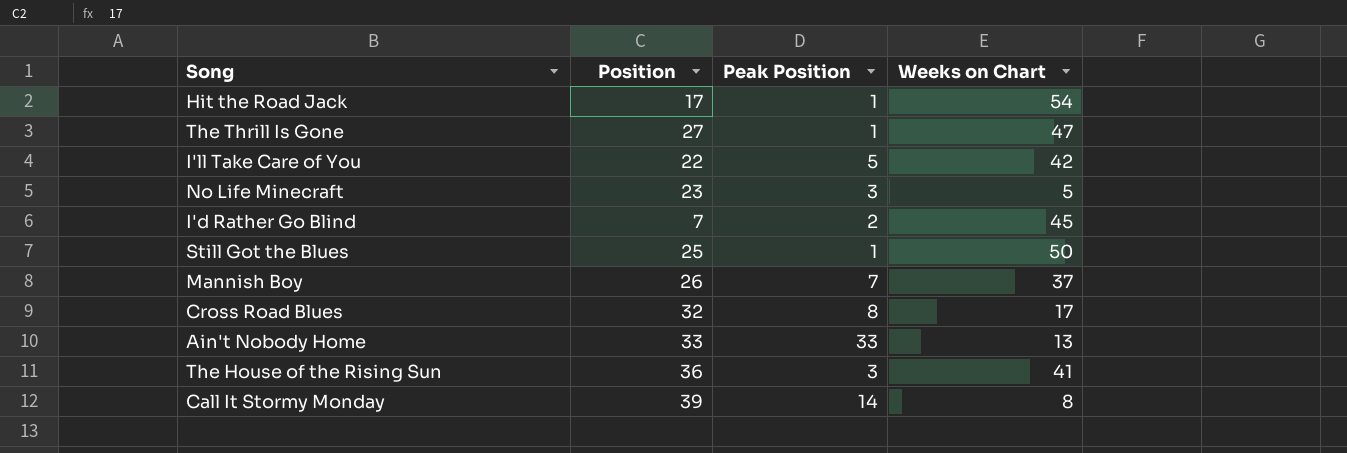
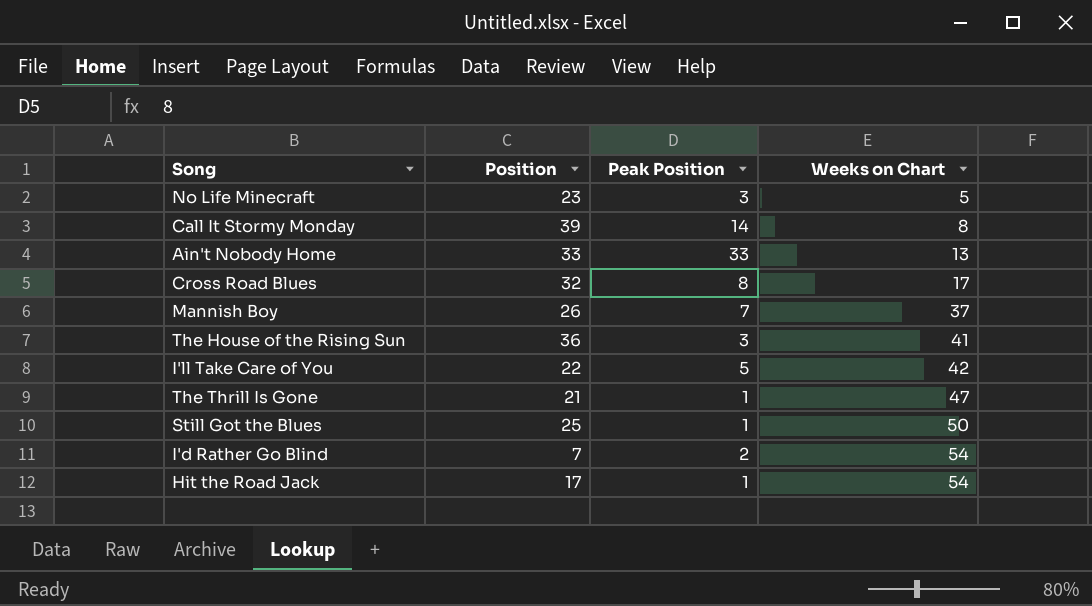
row order: none -> Weeks on Chart ascending
The Thrill Is Gone | Position: 27 -> 21
I'd Rather Go Blind | Weeks on Chart: 45 -> 54

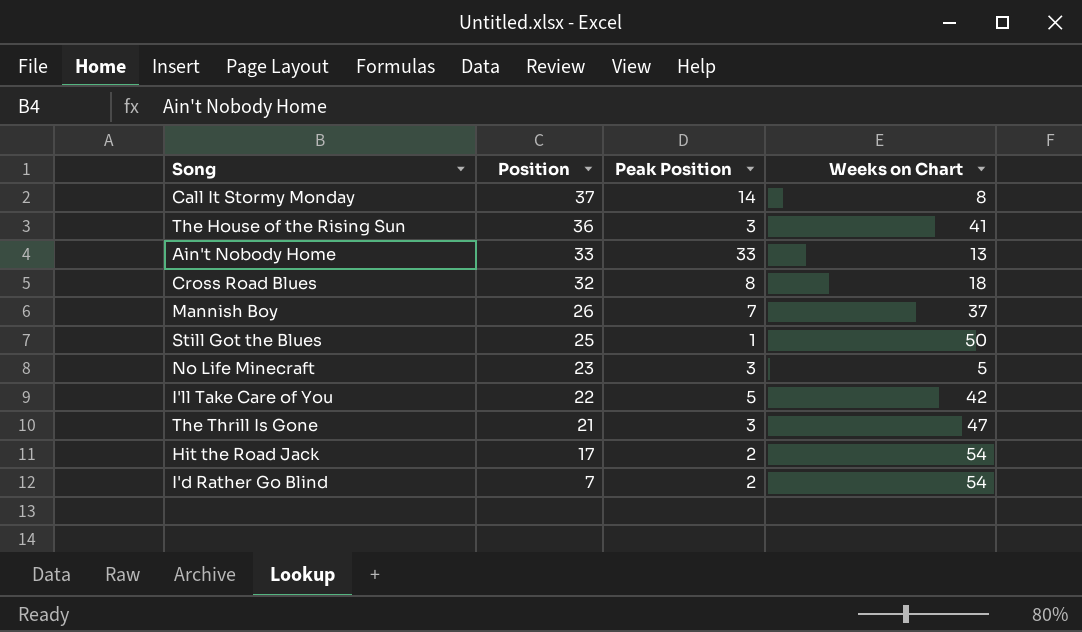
row order: Weeks on Chart ascending -> Position descending
Call It Stormy Monday | Position: 39 -> 37
Cross Road Blues | Weeks on Chart: 17 -> 18
The Thrill Is Gone | Peak Position: 1 -> 3
Hit the Road Jack | Peak Position: 1 -> 2

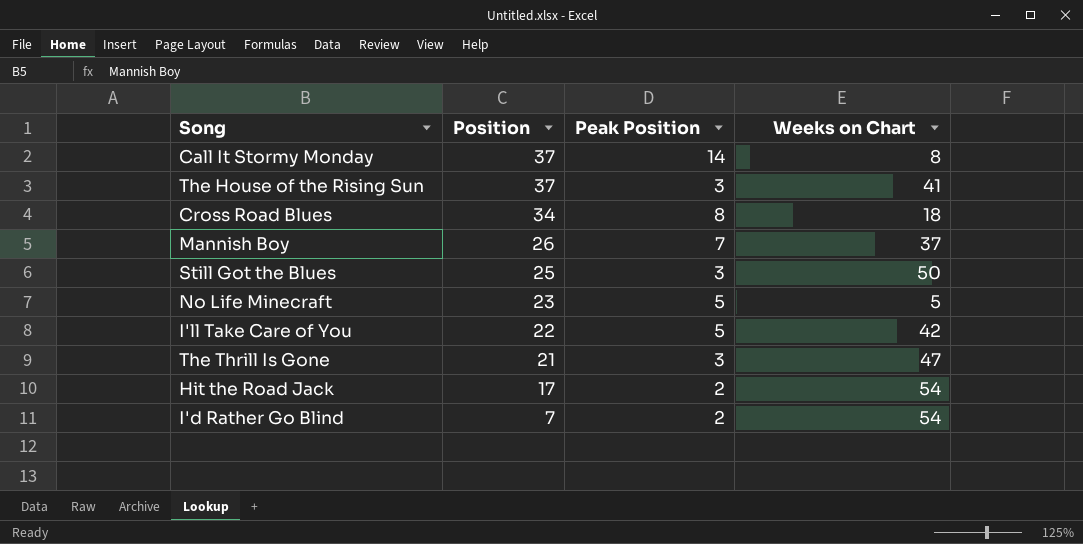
row Ain't Nobody Home: 33 | 33 | 13 -> none
The House of the Rising Sun | Position: 36 -> 37
Cross Road Blues | Position: 32 -> 34
Still Got the Blues | Peak Position: 1 -> 3
No Life Minecraft | Peak Position: 3 -> 5

